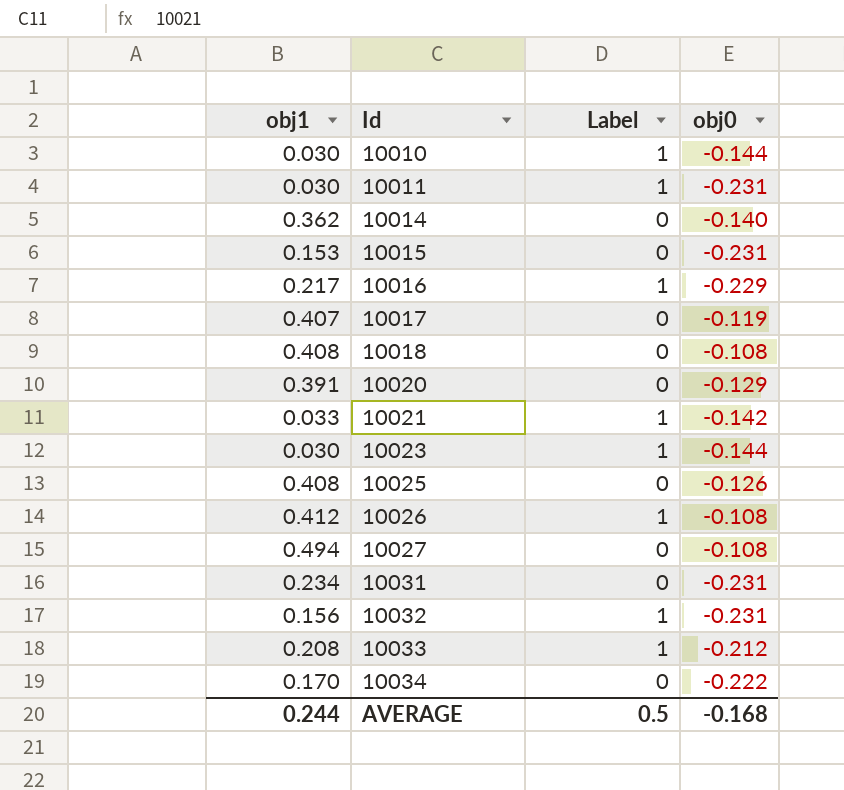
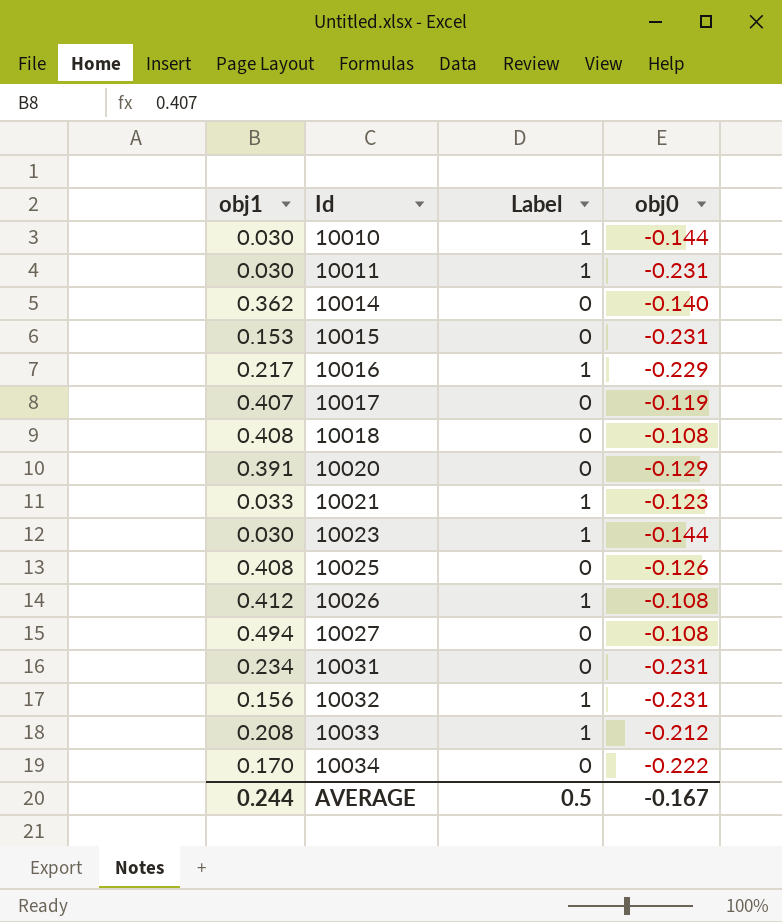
10021 | obj0: -0.142 -> -0.123
AVERAGE | obj0: -0.168 -> -0.167

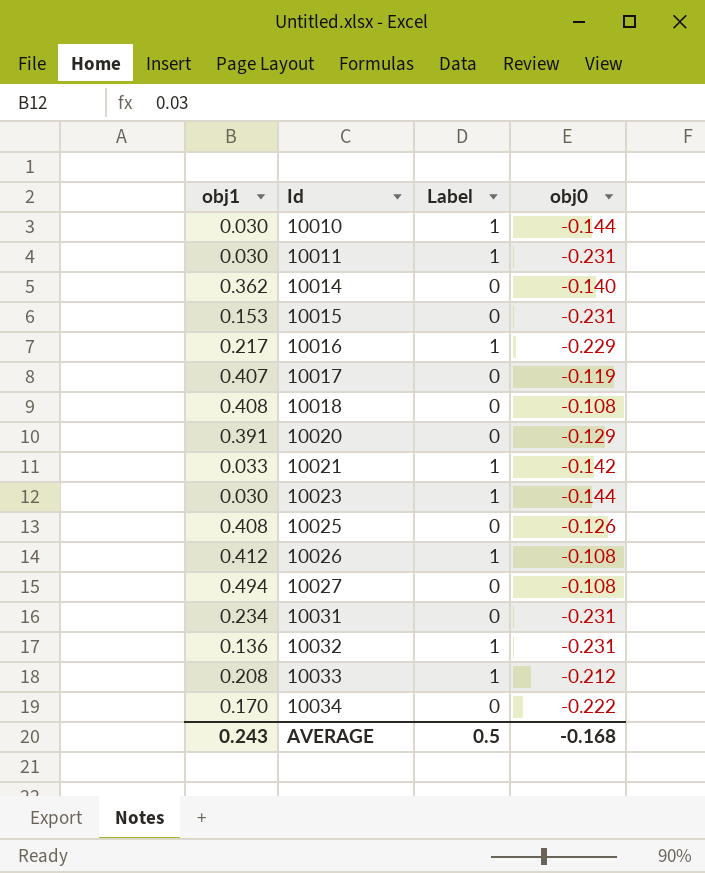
10021 | obj0: -0.123 -> -0.142
10032 | obj1: 0.156 -> 0.136
AVERAGE | obj1: 0.244 -> 0.243
AVERAGE | obj0: -0.167 -> -0.168

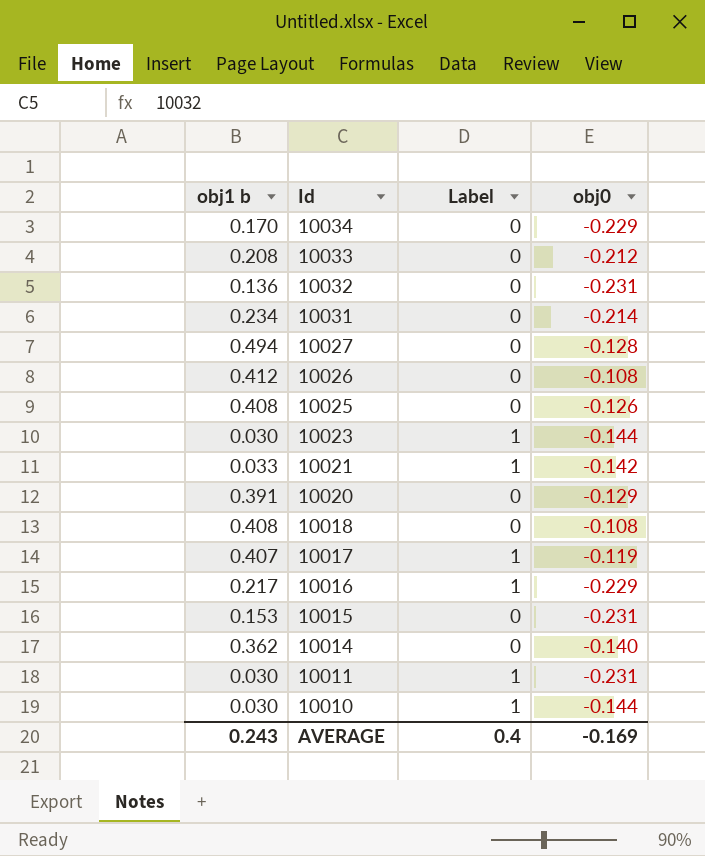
row order: Id ascending -> Id descending
column name: obj1 -> obj1 b
10034 | obj0: -0.222 -> -0.229
10033 | Label: 1 -> 0
10032 | Label: 1 -> 0
10031 | obj0: -0.231 -> -0.214
10027 | obj0: -0.108 -> -0.128
10026 | Label: 1 -> 0
10017 | Label: 0 -> 1
AVERAGE | Label: 0.5 -> 0.4
AVERAGE | obj0: -0.168 -> -0.169

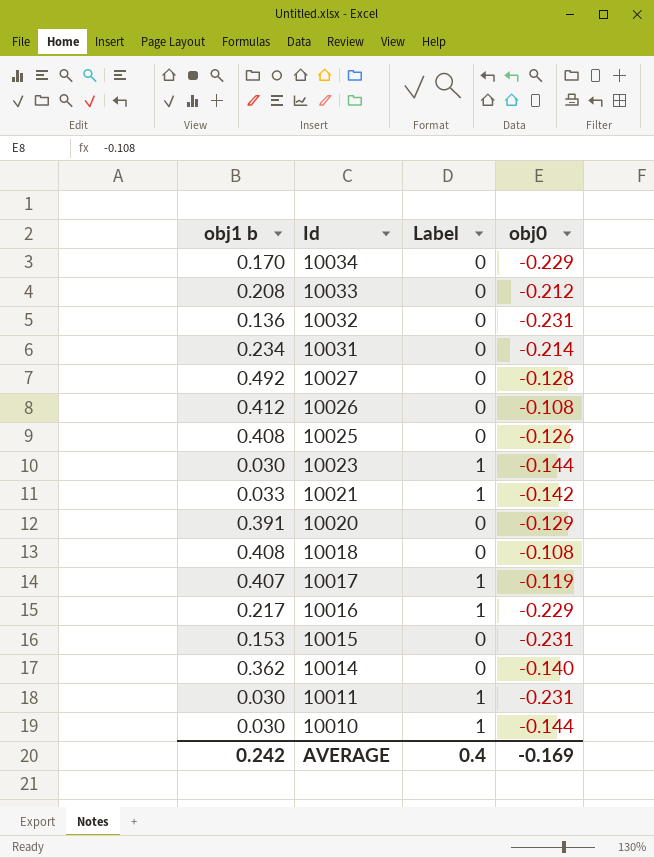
10027 | obj1 b: 0.494 -> 0.492
AVERAGE | obj1 b: 0.243 -> 0.242

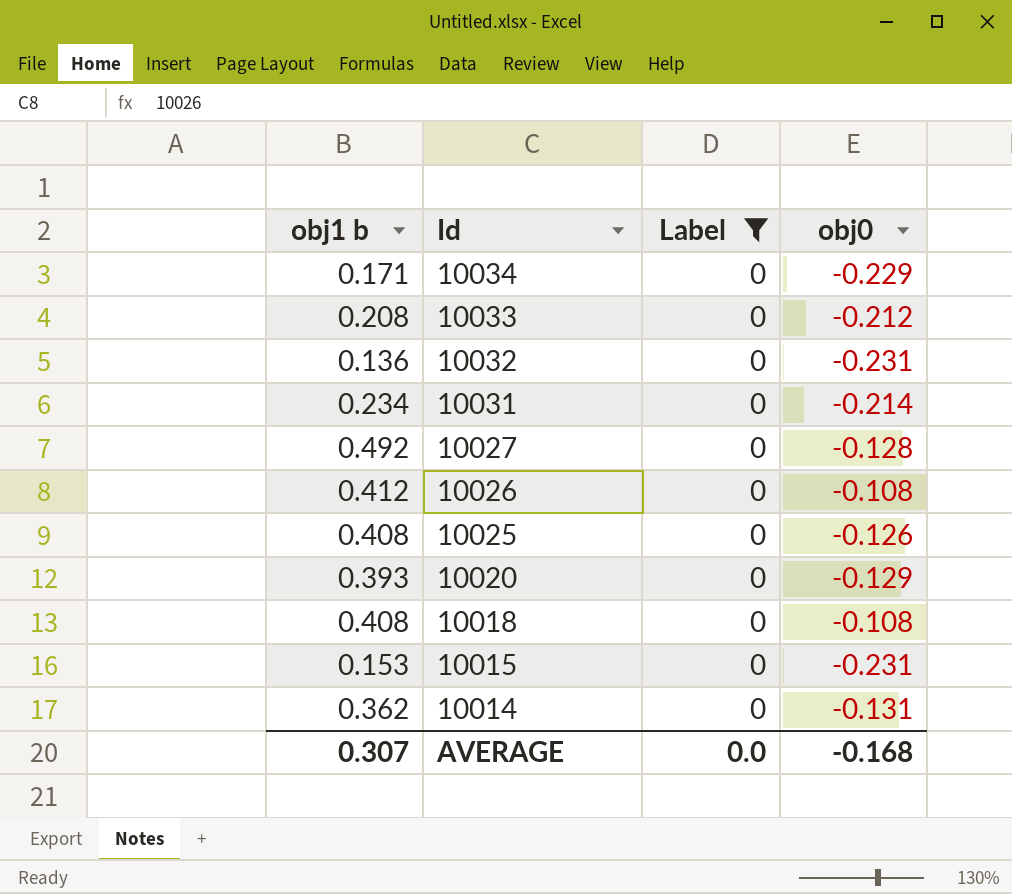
filter: none -> Label = 0
10034 | obj1 b: 0.170 -> 0.171
10020 | obj1 b: 0.391 -> 0.393
10014 | obj0: -0.140 -> -0.131
AVERAGE | obj1 b: 0.242 -> 0.307
AVERAGE | Label: 0.4 -> 0.0
AVERAGE | obj0: -0.169 -> -0.168

